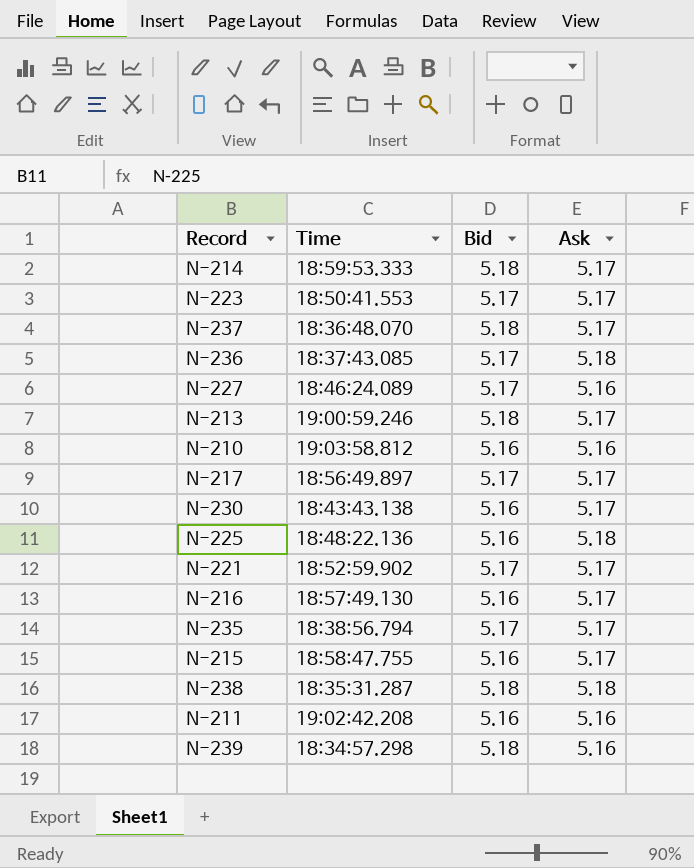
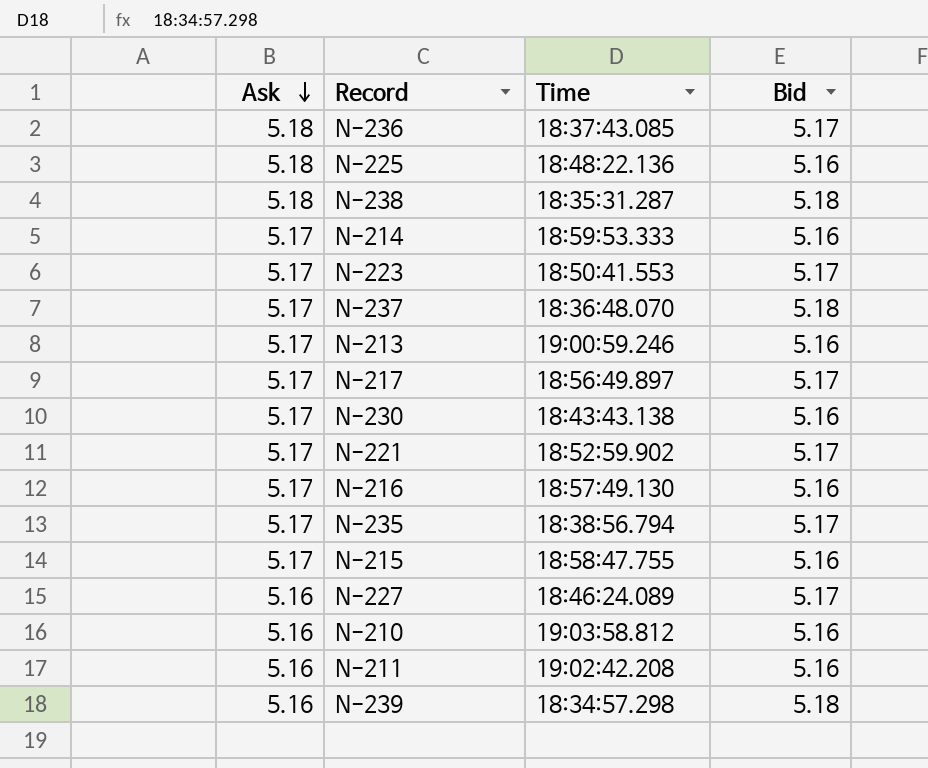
row order: none -> Ask descending
column Ask | position: 4 -> 1
N-214 | Bid: 5.18 -> 5.16
N-213 | Bid: 5.18 -> 5.16

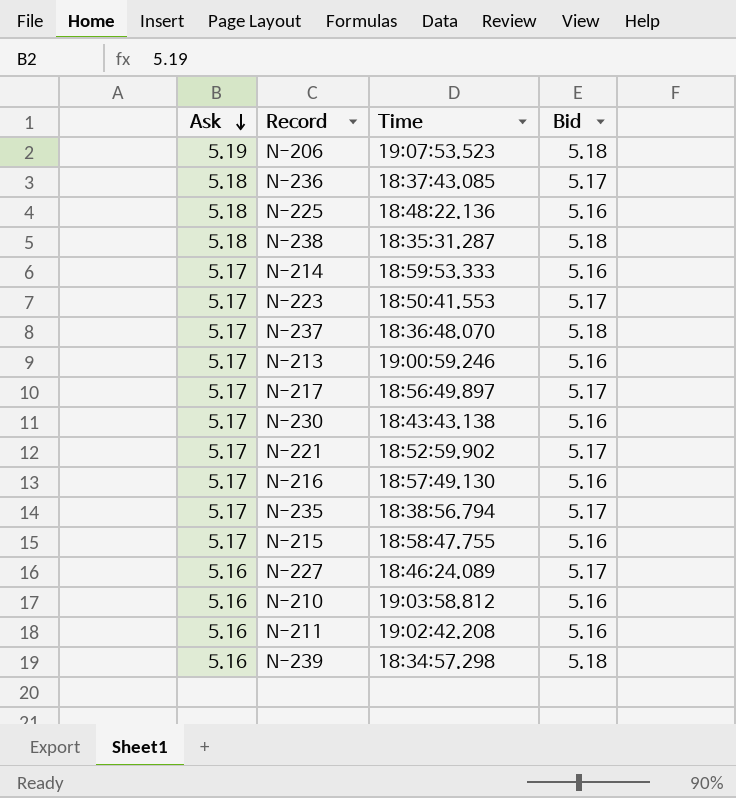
row N-206: none -> 5.19 | 19:07:53.523 | 5.18

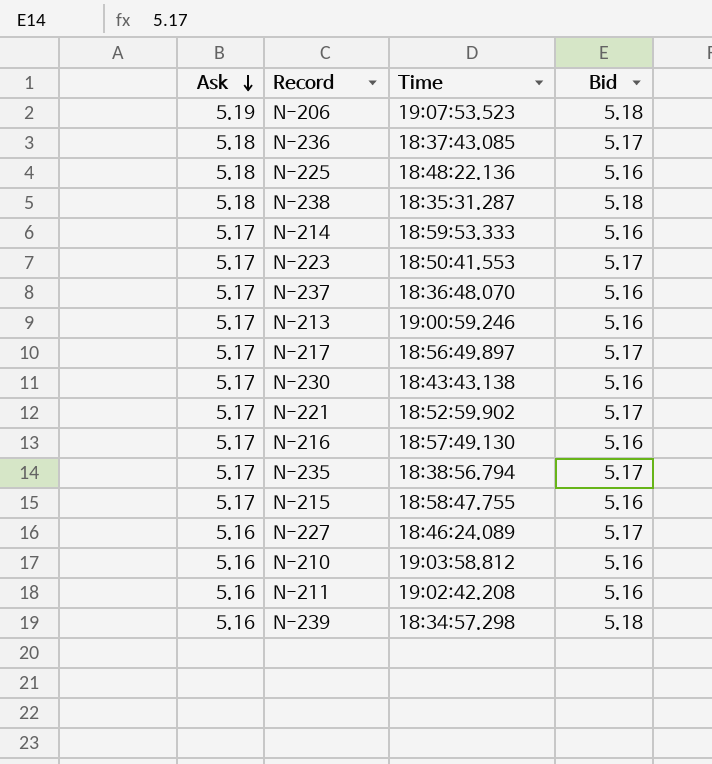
N-237 | Bid: 5.18 -> 5.16

